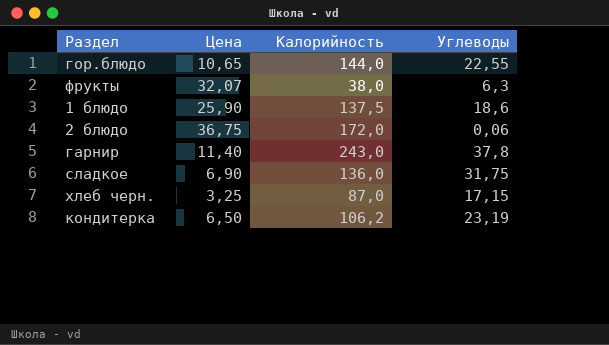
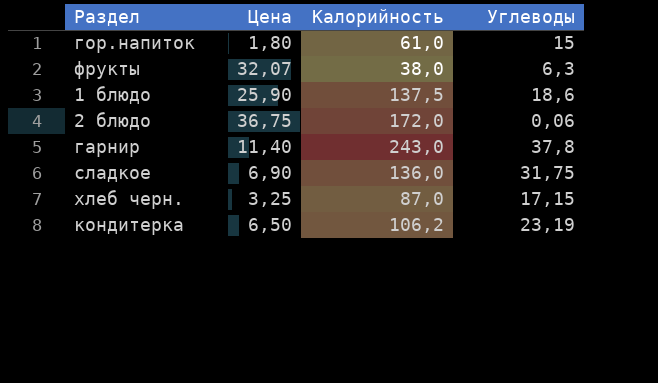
row гор.блюдо: 10,65 | 144,0 | 22,55 -> none
row гор.напиток: none -> 1,80 | 61,0 | 15

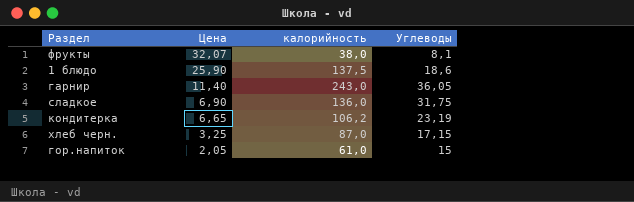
row order: none -> Цена descending
column name: Калорийность -> калорийность
row 2 блюдо: 36,75 | 172,0 | 0,06 -> none
фрукты | Углеводы: 6,3 -> 8,1
гарнир | Углеводы: 37,8 -> 36,05
кондитерка | Цена: 6,50 -> 6,65
гор.напиток | Цена: 1,80 -> 2,05

